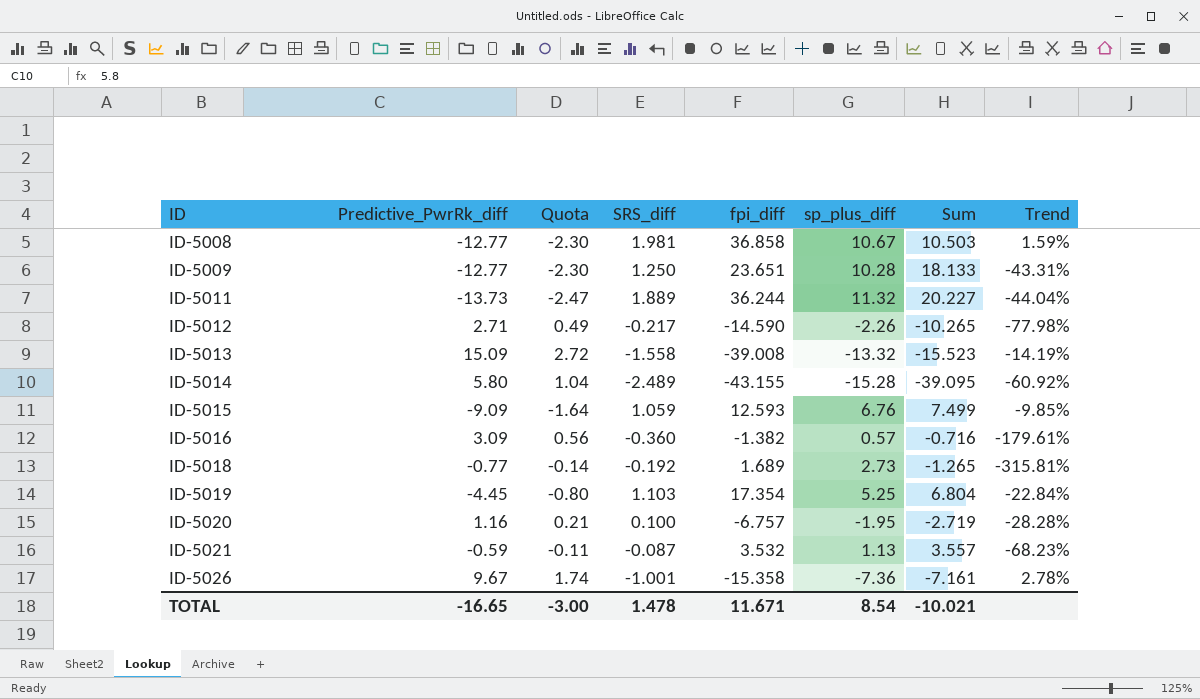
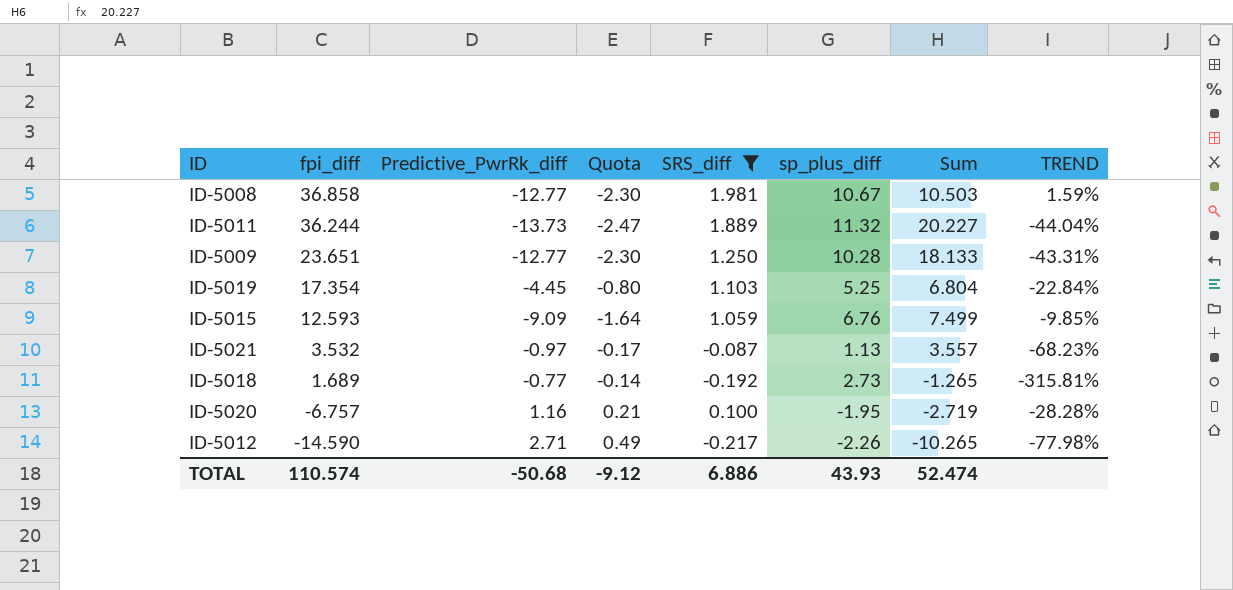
filter: none -> SRS_diff >= -0.217
row order: ID ascending -> fpi_diff descending
column fpi_diff | position: 5 -> 2
column name: Trend -> TREND
ID-5021 | Predictive_PwrRk_diff: -0.59 -> -0.97
ID-5021 | Quota: -0.11 -> -0.17
TOTAL | fpi_diff: 11.671 -> 110.574
TOTAL | Predictive_PwrRk_diff: -16.65 -> -50.68
TOTAL | Quota: -3.00 -> -9.12
TOTAL | SRS_diff: 1.478 -> 6.886
TOTAL | sp_plus_diff: 8.54 -> 43.93
TOTAL | Sum: -10.021 -> 52.474

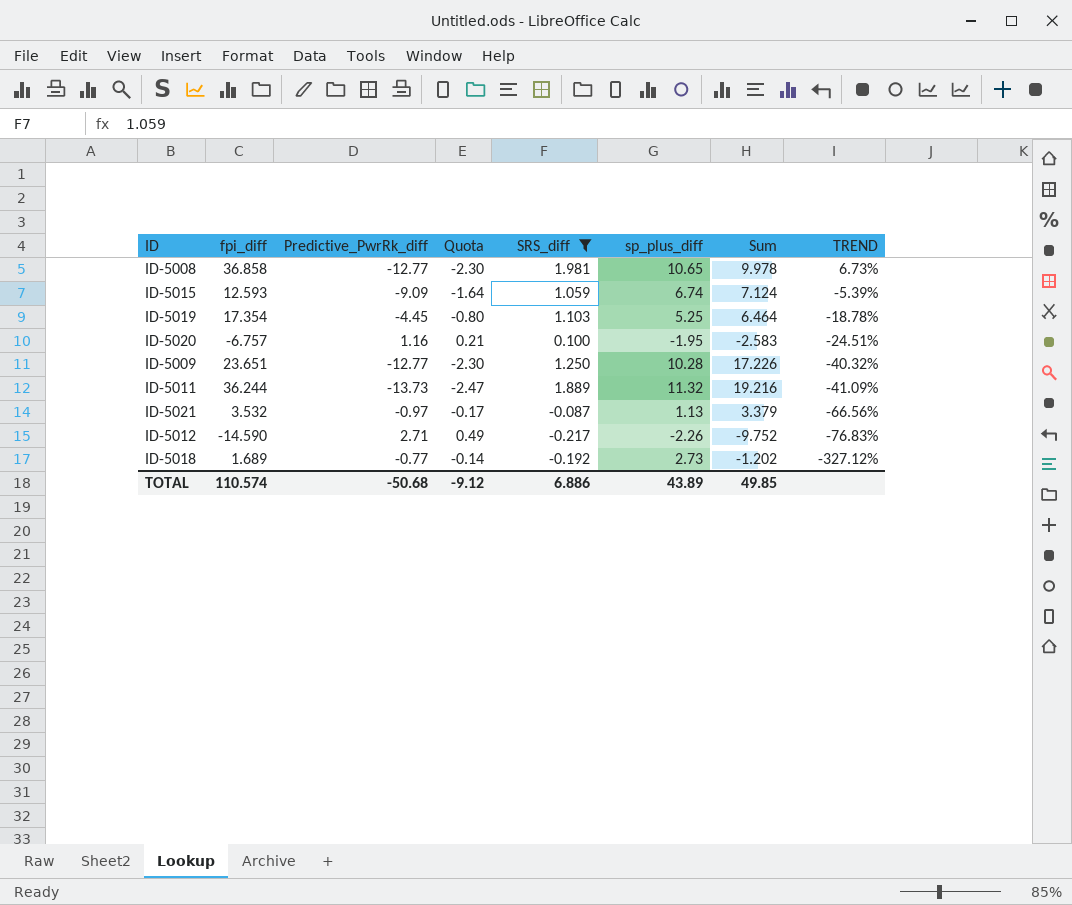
row order: fpi_diff descending -> TREND descending
ID-5008 | sp_plus_diff: 10.67 -> 10.65
ID-5008 | Sum: 10.503 -> 9.978
ID-5008 | TREND: 1.59% -> 6.73%
ID-5015 | sp_plus_diff: 6.76 -> 6.74
ID-5015 | Sum: 7.499 -> 7.124
ID-5015 | TREND: -9.85% -> -5.39%
ID-5019 | Sum: 6.804 -> 6.464
ID-5019 | TREND: -22.84% -> -18.78%
ID-5020 | Sum: -2.719 -> -2.583
ID-5020 | TREND: -28.28% -> -24.51%
ID-5009 | Sum: 18.133 -> 17.226
ID-5009 | TREND: -43.31% -> -40.32%
ID-5011 | Sum: 20.227 -> 19.216
ID-5011 | TREND: -44.04% -> -41.09%
ID-5021 | Sum: 3.557 -> 3.379
ID-5021 | TREND: -68.23% -> -66.56%
ID-5012 | Sum: -10.265 -> -9.752
ID-5012 | TREND: -77.98% -> -76.83%
ID-5018 | Sum: -1.265 -> -1.202
ID-5018 | TREND: -315.81% -> -327.12%
TOTAL | sp_plus_diff: 43.93 -> 43.89
TOTAL | Sum: 52.474 -> 49.85

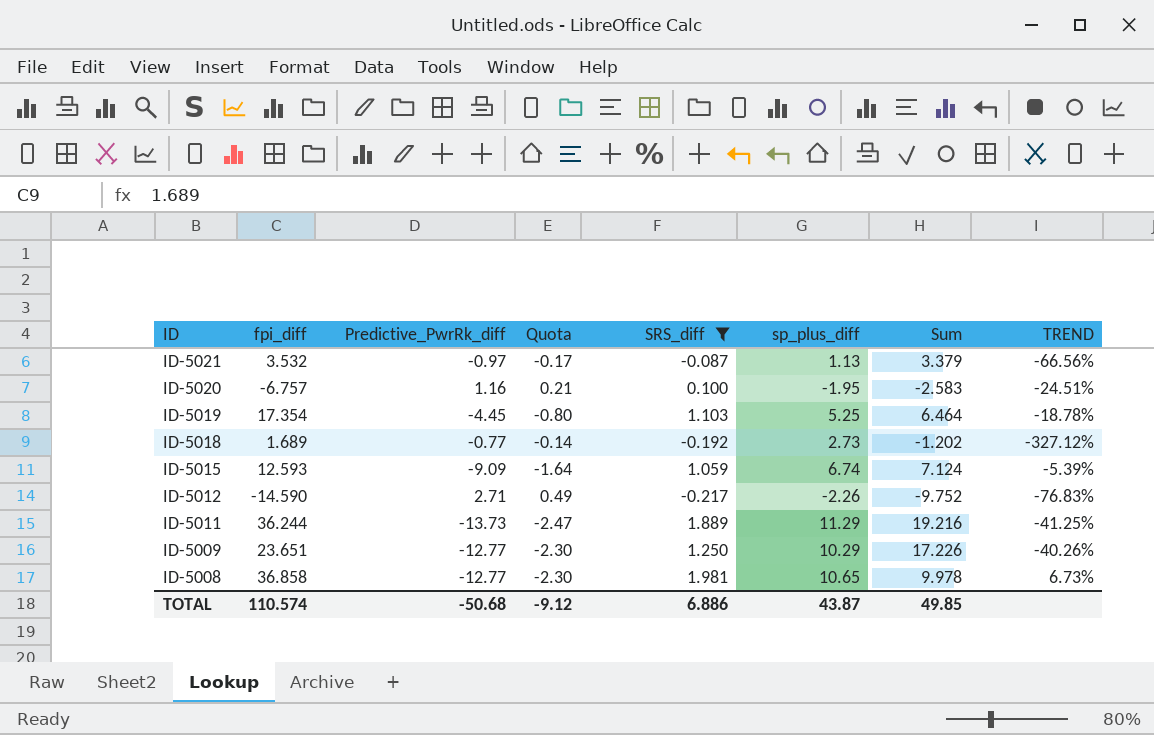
row order: TREND descending -> ID descending
ID-5011 | sp_plus_diff: 11.32 -> 11.29
ID-5011 | TREND: -41.09% -> -41.25%
ID-5009 | sp_plus_diff: 10.28 -> 10.29
ID-5009 | TREND: -40.32% -> -40.26%
TOTAL | sp_plus_diff: 43.89 -> 43.87

